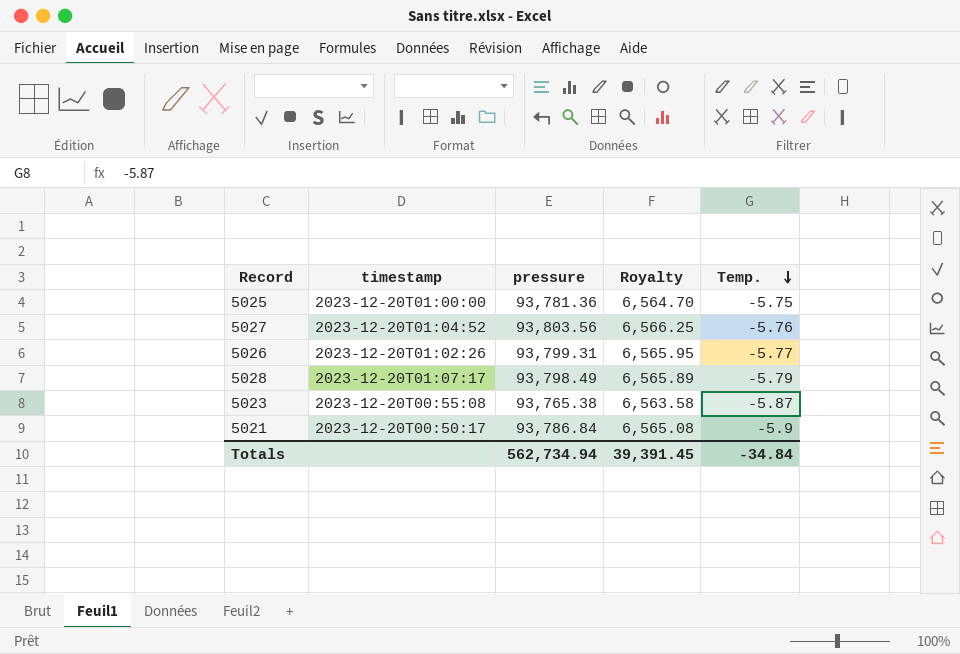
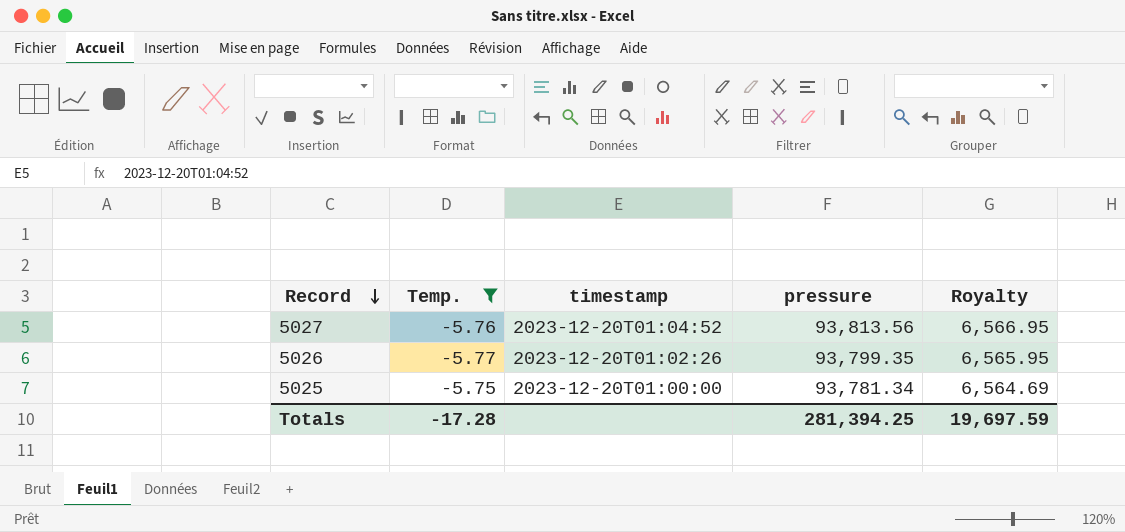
filter: none -> Temp. >= -5.77
row order: Temp. descending -> Record descending
column Temp. | position: 5 -> 2
5027 | pressure: 93,803.56 -> 93,813.56
5027 | Royalty: 6,566.25 -> 6,566.95
5026 | pressure: 93,799.31 -> 93,799.35
5025 | pressure: 93,781.36 -> 93,781.34
5025 | Royalty: 6,564.70 -> 6,564.69
Totals | Temp.: -34.84 -> -17.28
Totals | pressure: 562,734.94 -> 281,394.25
Totals | Royalty: 39,391.45 -> 19,697.59

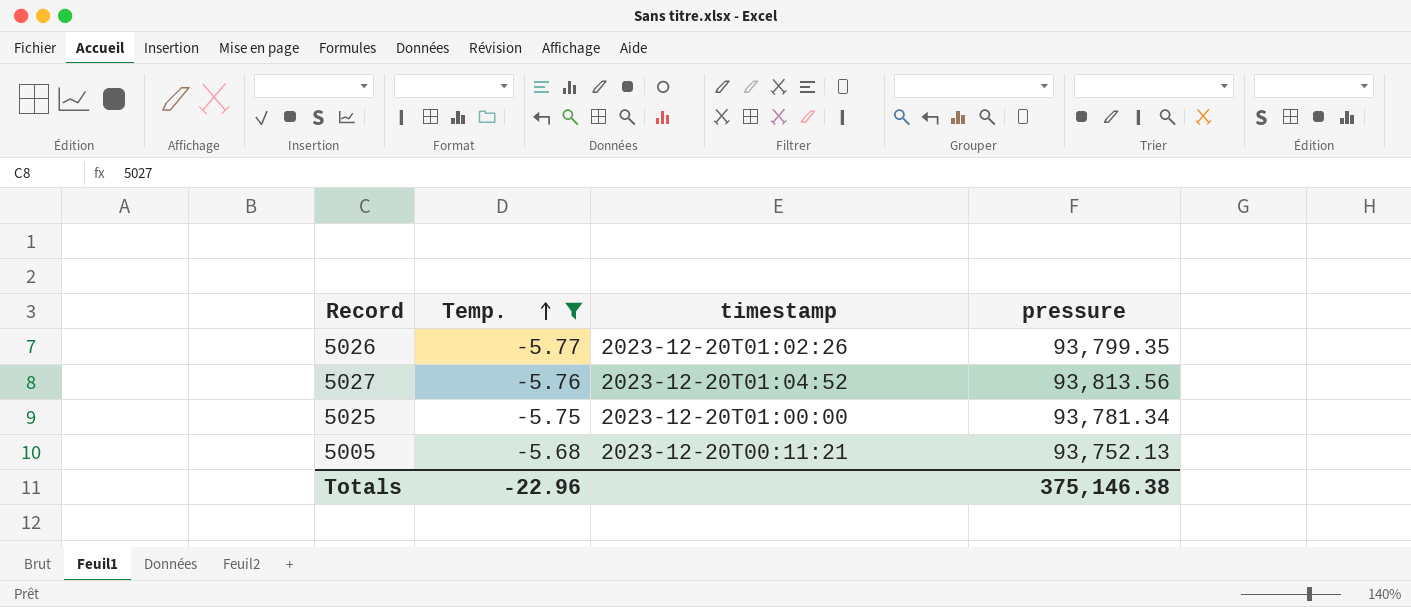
row order: Record descending -> Temp. ascending
column Royalty | formula: [pressure] * 0.07 -> none
row 5005: none -> -5.68 | 2023-12-20T00:11:21 | 93,752.13
Totals | Temp.: -17.28 -> -22.96
Totals | pressure: 281,394.25 -> 375,146.38

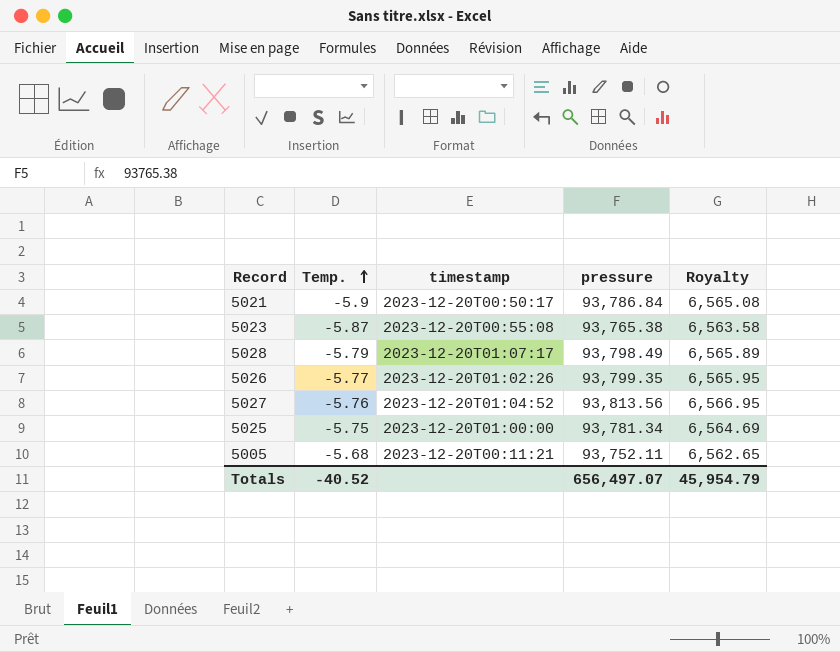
filter: Temp. >= -5.77 -> none
column Royalty | formula: none -> [pressure] * 0.07
5005 | pressure: 93,752.13 -> 93,752.11
Totals | Temp.: -22.96 -> -40.52
Totals | pressure: 375,146.38 -> 656,497.07

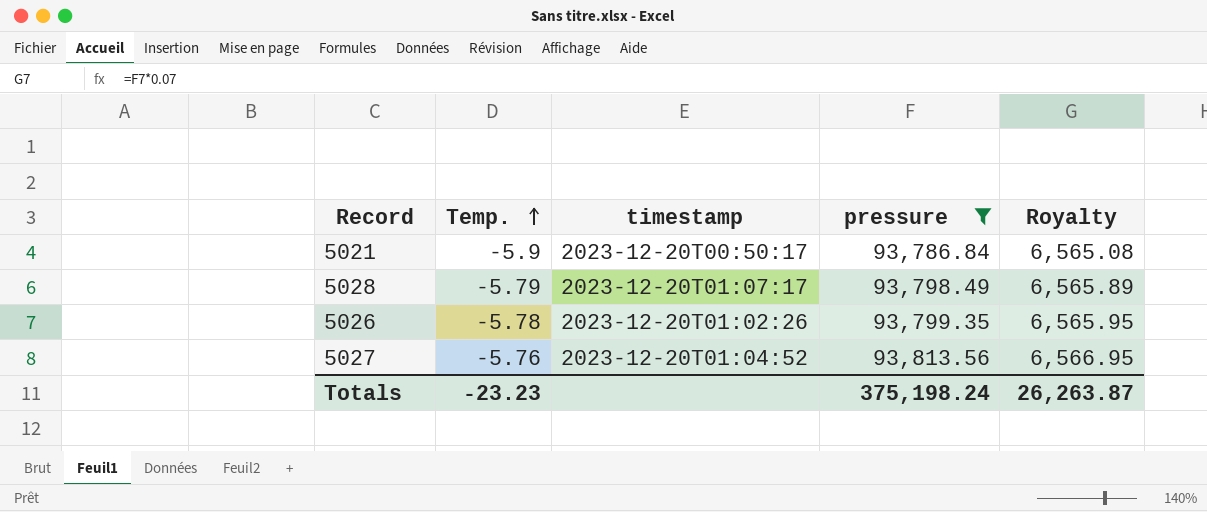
filter: none -> pressure >= 93,786.84
5026 | Temp.: -5.77 -> -5.78
Totals | Temp.: -40.52 -> -23.23
Totals | pressure: 656,497.07 -> 375,198.24
Totals | Royalty: 45,954.79 -> 26,263.87

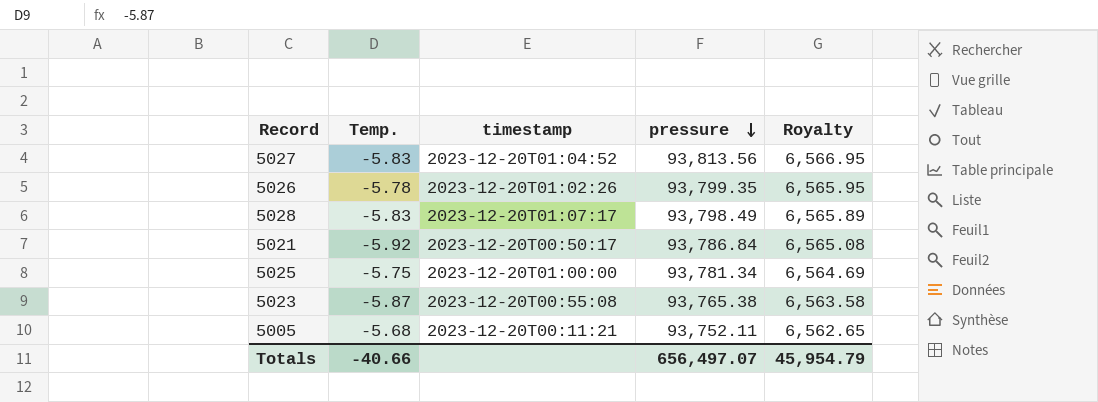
filter: pressure >= 93,786.84 -> none
row order: Temp. ascending -> pressure descending
5027 | Temp.: -5.76 -> -5.83
5028 | Temp.: -5.79 -> -5.83
5021 | Temp.: -5.9 -> -5.92
Totals | Temp.: -23.23 -> -40.66
Totals | pressure: 375,198.24 -> 656,497.07
Totals | Royalty: 26,263.87 -> 45,954.79

